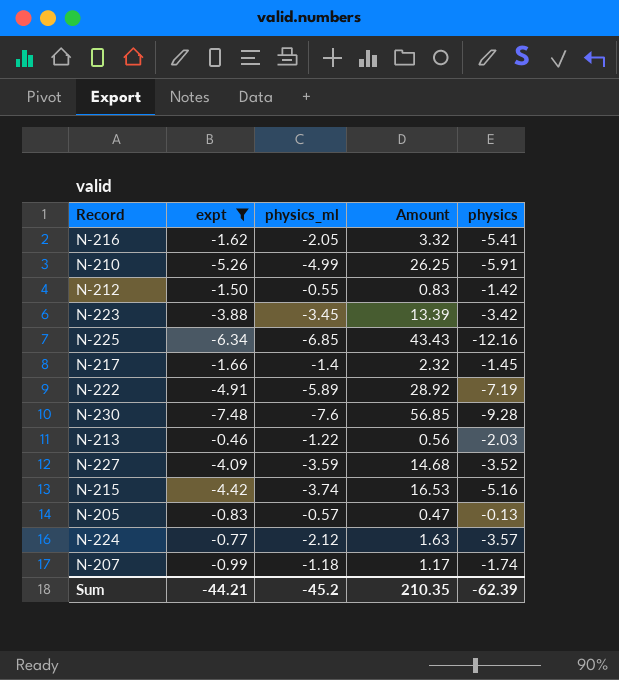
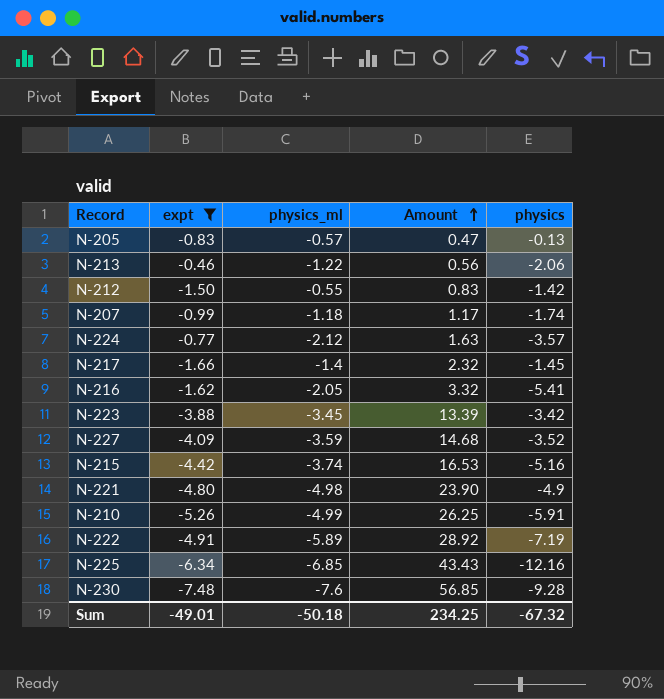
row order: none -> Amount ascending
N-213 | physics: -2.03 -> -2.06
row N-221: none -> -4.80 | -4.98 | 23.90 | -4.9
Sum | expt: -44.21 -> -49.01
Sum | physics_ml: -45.2 -> -50.18
Sum | Amount: 210.35 -> 234.25
Sum | physics: -62.39 -> -67.32

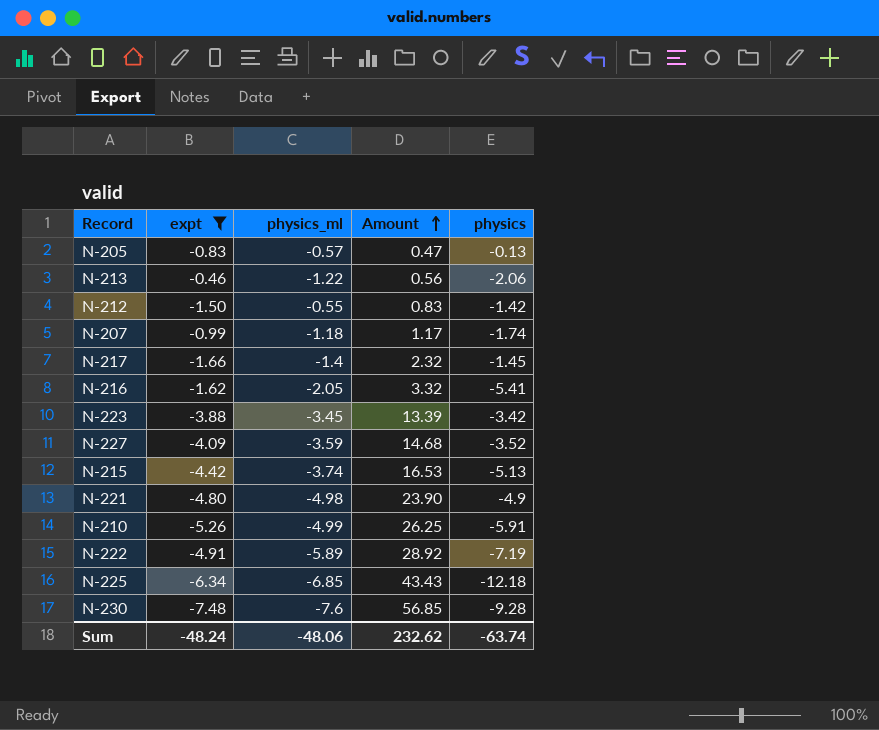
row N-224: -0.77 | -2.12 | 1.63 | -3.57 -> none
N-215 | physics: -5.16 -> -5.13
N-225 | physics: -12.16 -> -12.18
Sum | expt: -49.01 -> -48.24
Sum | physics_ml: -50.18 -> -48.06
Sum | Amount: 234.25 -> 232.62
Sum | physics: -67.32 -> -63.74

